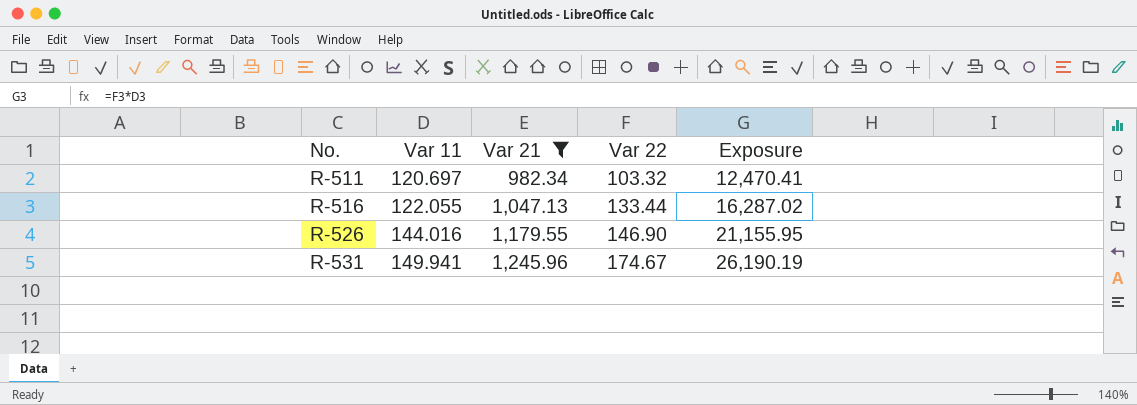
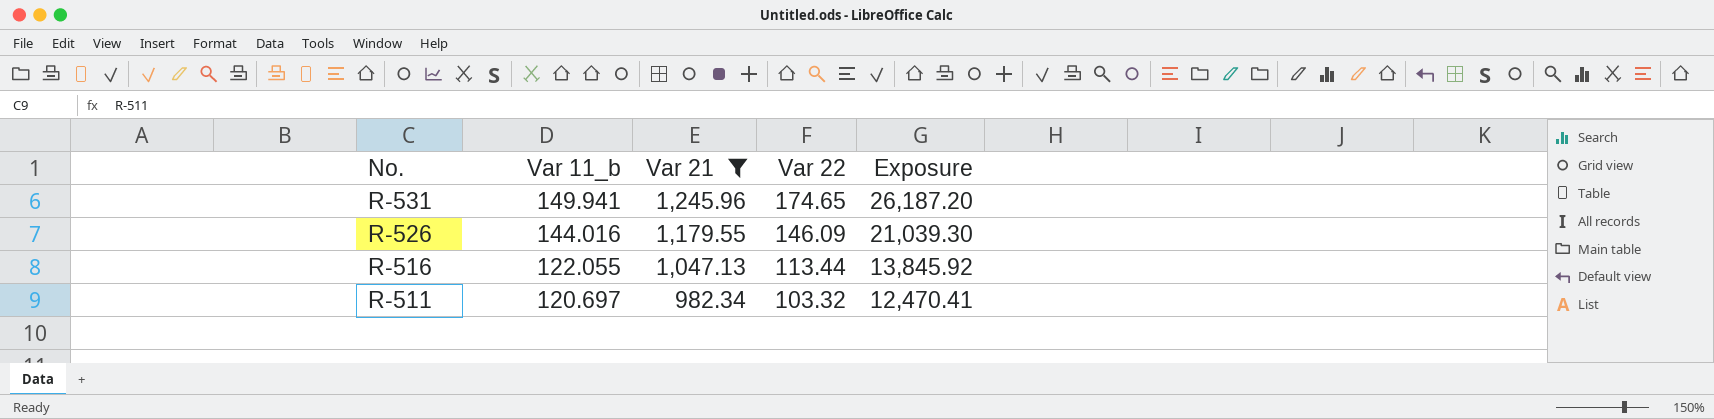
row order: No. ascending -> No. descending
column name: Var 11 -> Var 11_b
R-531 | Var 22: 174.67 -> 174.65
R-531 | Exposure: 26,190.19 -> 26,187.20
R-526 | Var 22: 146.90 -> 146.09
R-526 | Exposure: 21,155.95 -> 21,039.30
R-516 | Var 22: 133.44 -> 113.44
R-516 | Exposure: 16,287.02 -> 13,845.92

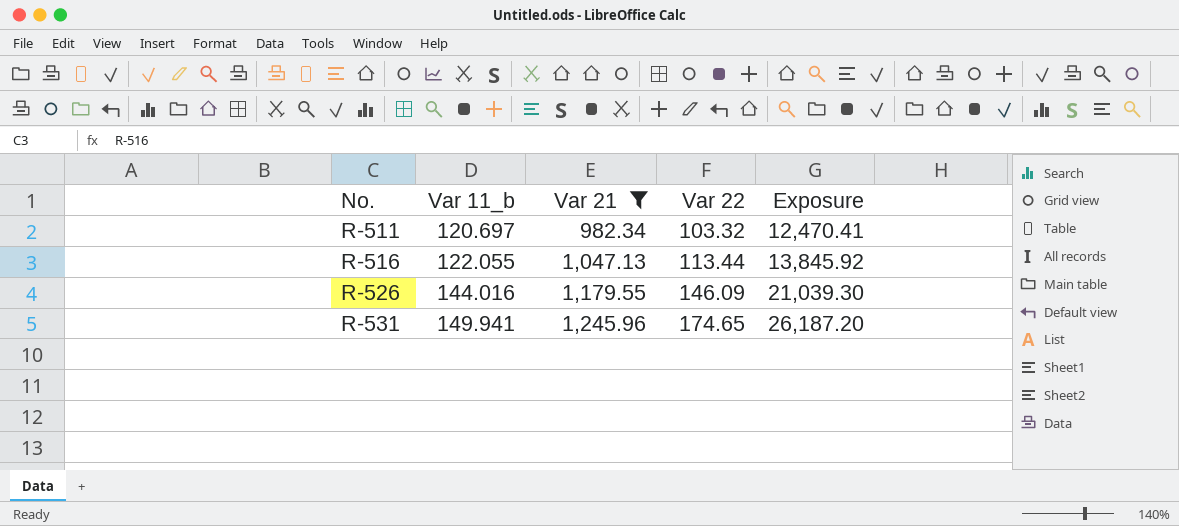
row order: No. descending -> No. ascending

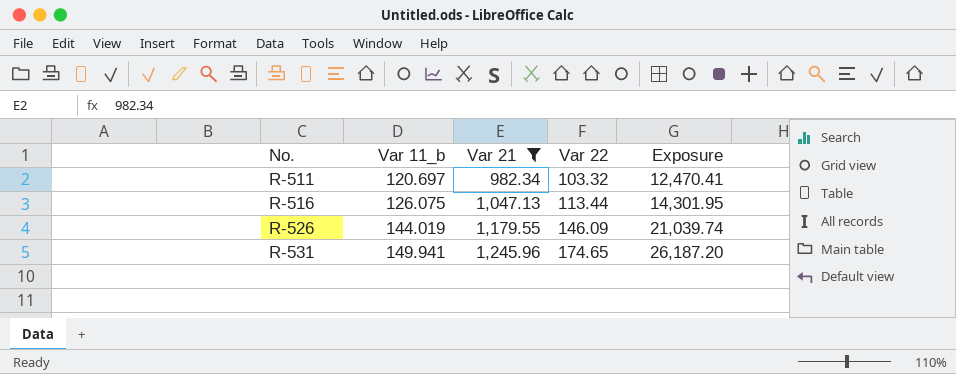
R-516 | Var 11_b: 122.055 -> 126.075
R-516 | Exposure: 13,845.92 -> 14,301.95
R-526 | Var 11_b: 144.016 -> 144.019
R-526 | Exposure: 21,039.30 -> 21,039.74

